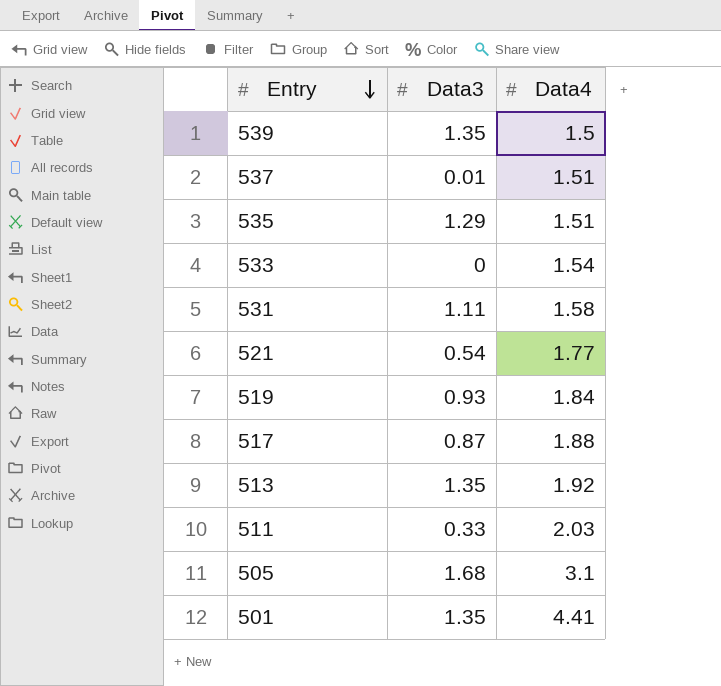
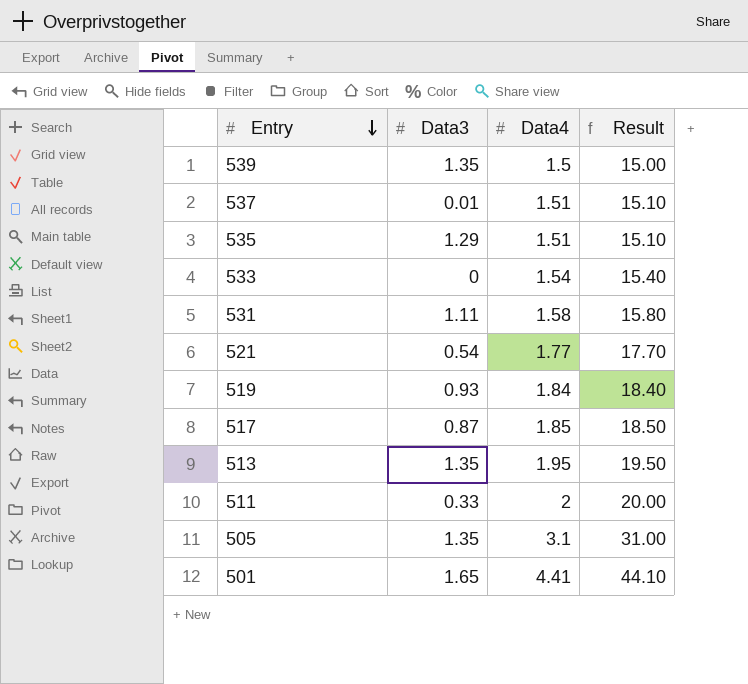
column Result | formula: none -> [Data4] * 10
517 | Data4: 1.88 -> 1.85
513 | Data4: 1.92 -> 1.95
511 | Data4: 2.03 -> 2
505 | Data3: 1.68 -> 1.35
501 | Data3: 1.35 -> 1.65

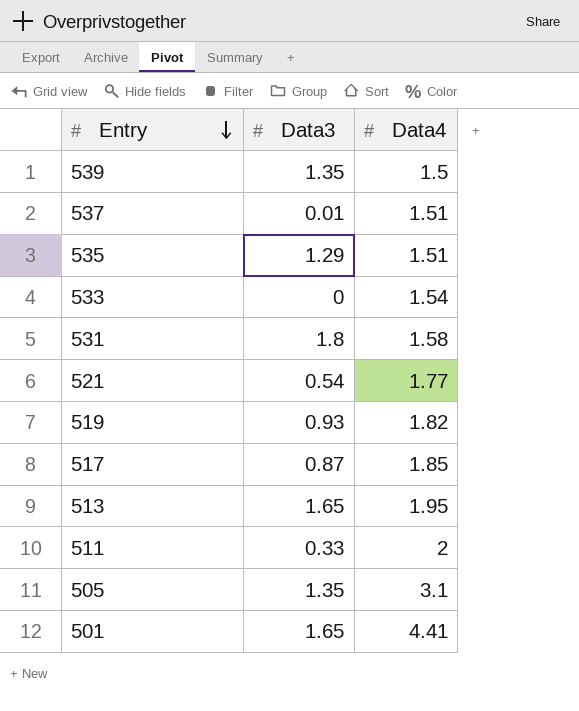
column Result | formula: [Data4] * 10 -> none
531 | Data3: 1.11 -> 1.8
519 | Data4: 1.84 -> 1.82
513 | Data3: 1.35 -> 1.65

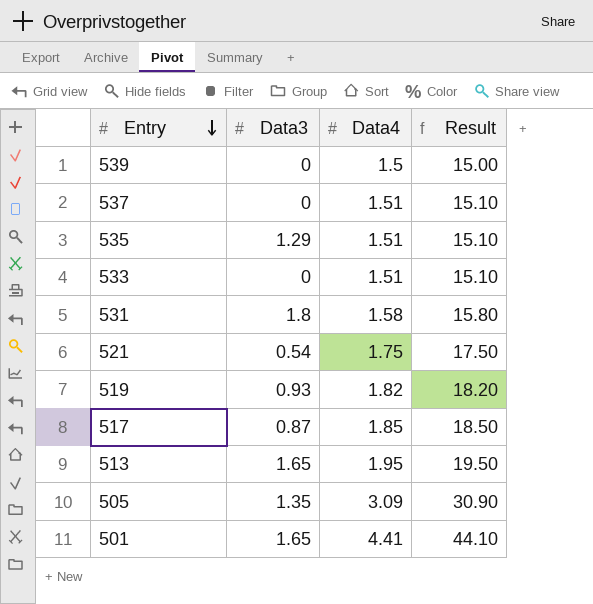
column Result | formula: none -> [Data4] * 10
row 511: 0.33 | 2 -> none
539 | Data3: 1.35 -> 0
537 | Data3: 0.01 -> 0
533 | Data4: 1.54 -> 1.51
521 | Data4: 1.77 -> 1.75
505 | Data4: 3.1 -> 3.09

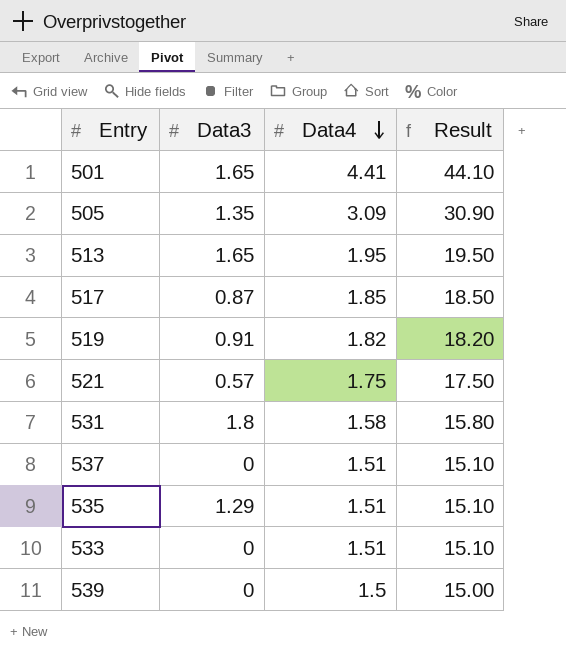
row order: Entry descending -> Data4 descending
519 | Data3: 0.93 -> 0.91
521 | Data3: 0.54 -> 0.57

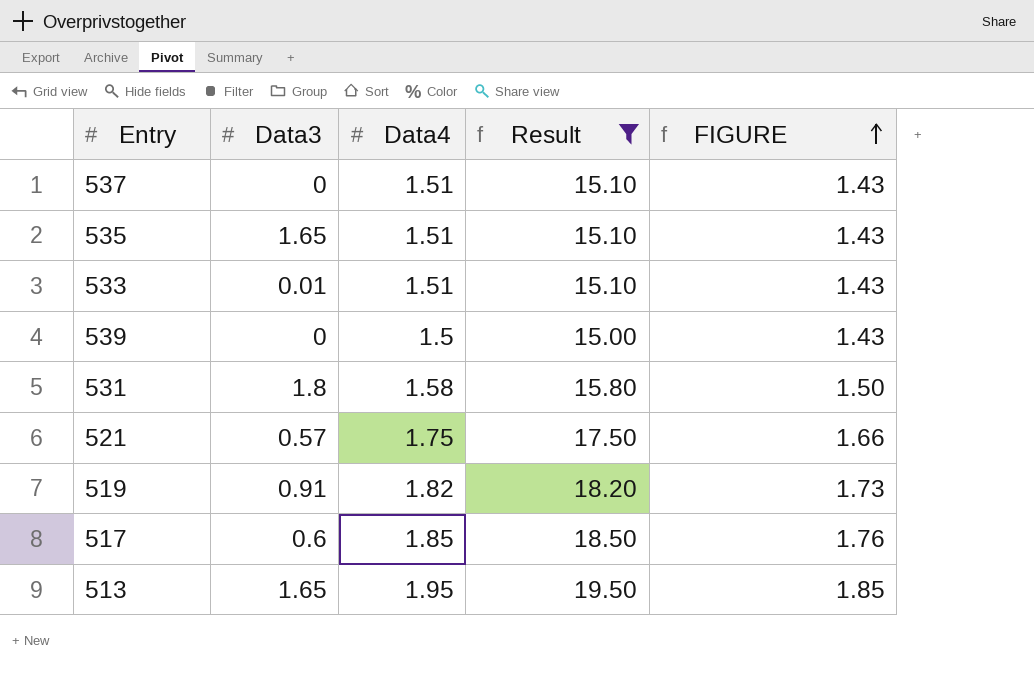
filter: none -> Result <= 19.50
row order: Data4 descending -> FIGURE ascending
column FIGURE | formula: none -> [Data4] * 0.95
535 | Data3: 1.29 -> 1.65
533 | Data3: 0 -> 0.01
517 | Data3: 0.87 -> 0.6

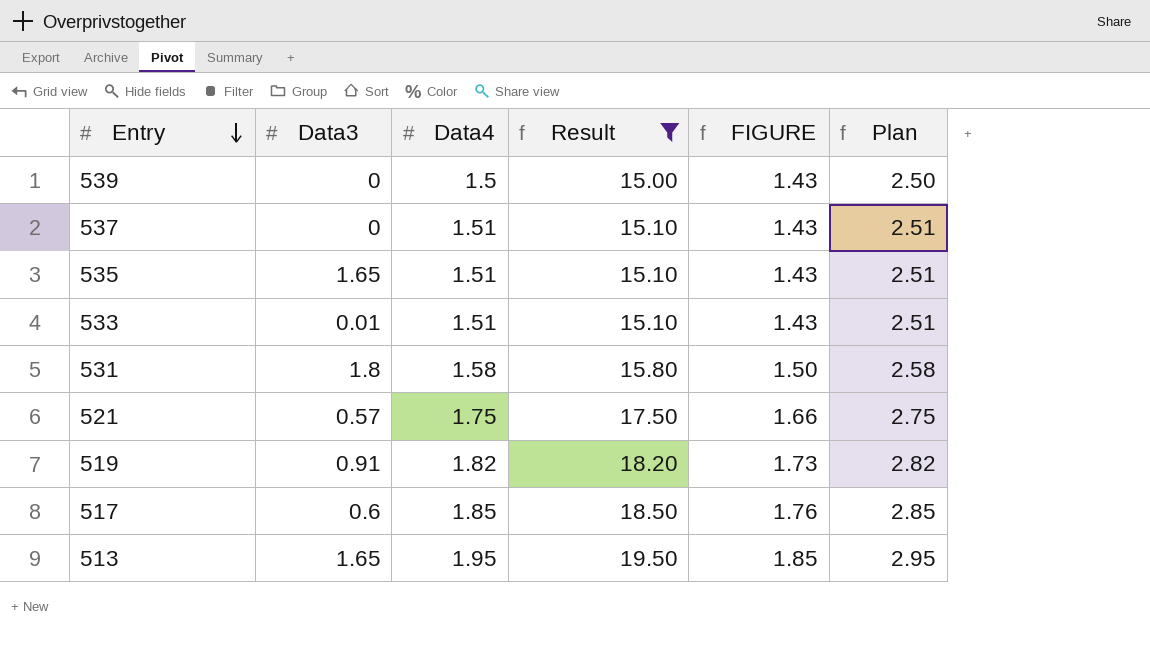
row order: FIGURE ascending -> Entry descending
column Plan | formula: none -> [Data4] + 1

